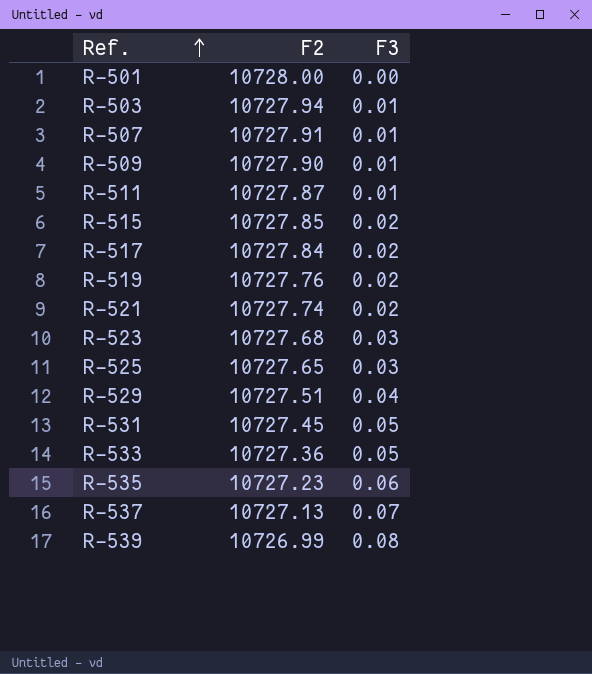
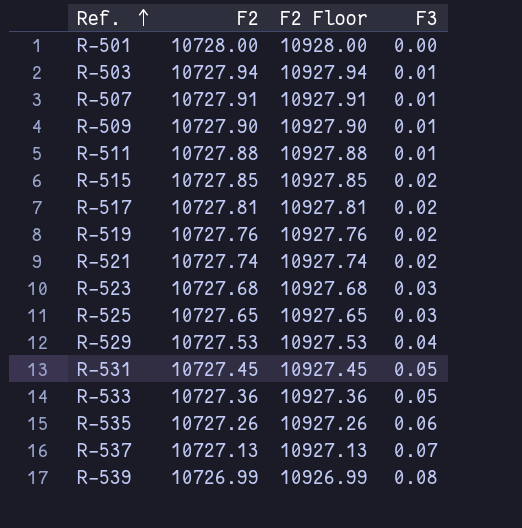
column F2 Floor | formula: none -> [F2] + 200
R-511 | F2: 10727.87 -> 10727.88
R-517 | F2: 10727.84 -> 10727.81
R-529 | F2: 10727.51 -> 10727.53
R-535 | F2: 10727.23 -> 10727.26

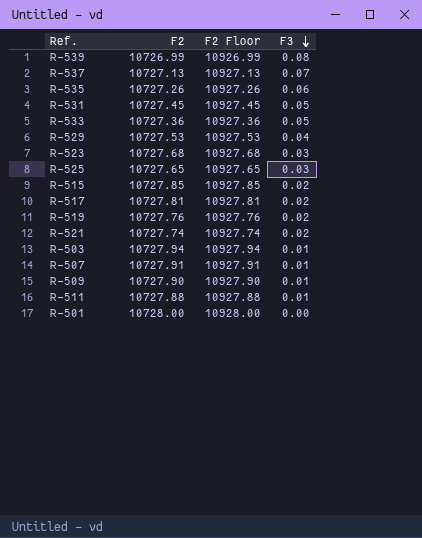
row order: Ref. ascending -> F3 descending

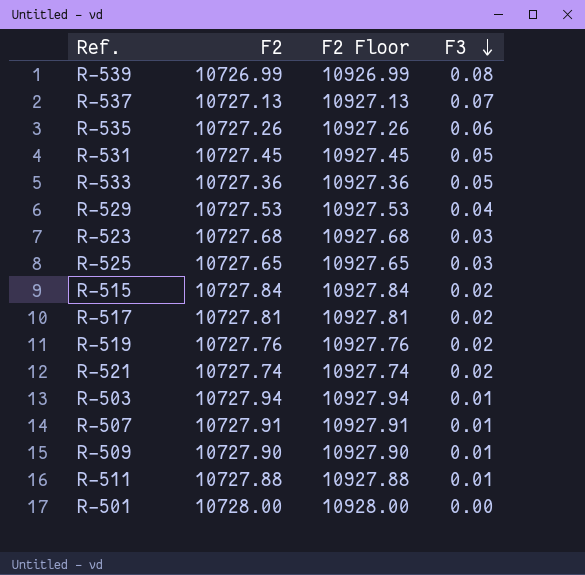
R-515 | F2: 10727.85 -> 10727.84
R-515 | F2 Floor: 10927.85 -> 10927.84

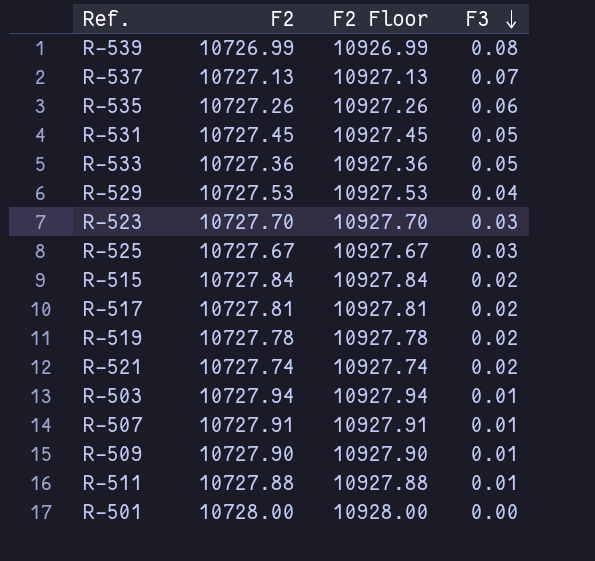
R-523 | F2: 10727.68 -> 10727.70
R-523 | F2 Floor: 10927.68 -> 10927.70
R-525 | F2: 10727.65 -> 10727.67
R-525 | F2 Floor: 10927.65 -> 10927.67
R-519 | F2: 10727.76 -> 10727.78
R-519 | F2 Floor: 10927.76 -> 10927.78

